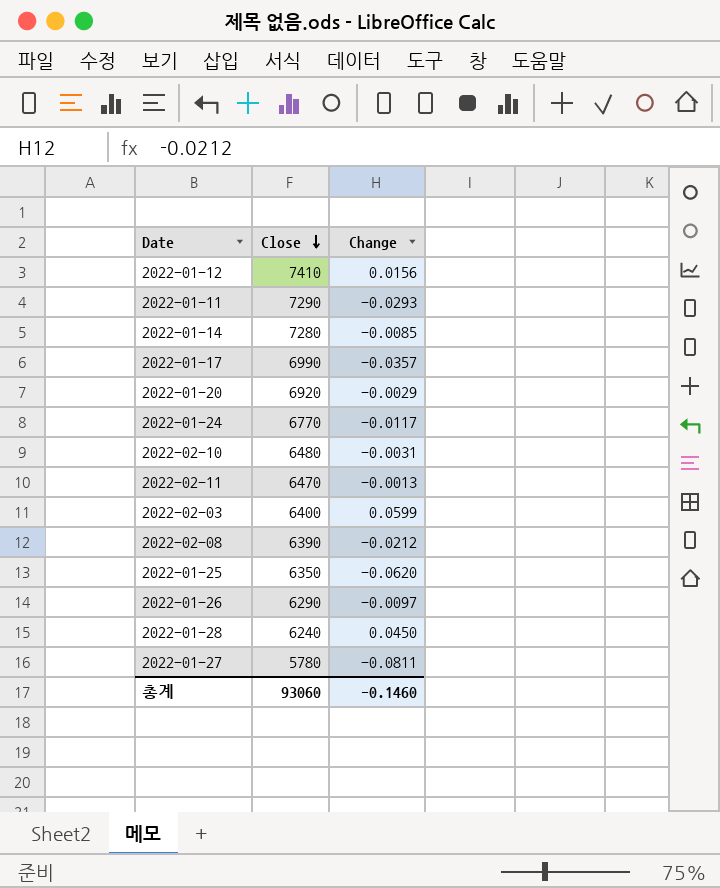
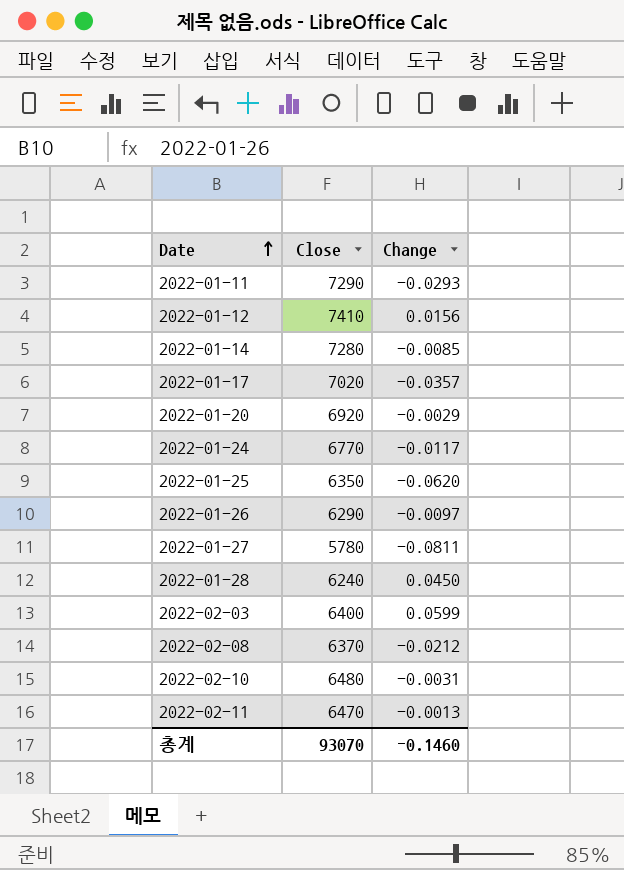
row order: Close descending -> Date ascending
2022-01-17 | Close: 6990 -> 7020
2022-02-08 | Close: 6390 -> 6370
총계 | Close: 93060 -> 93070

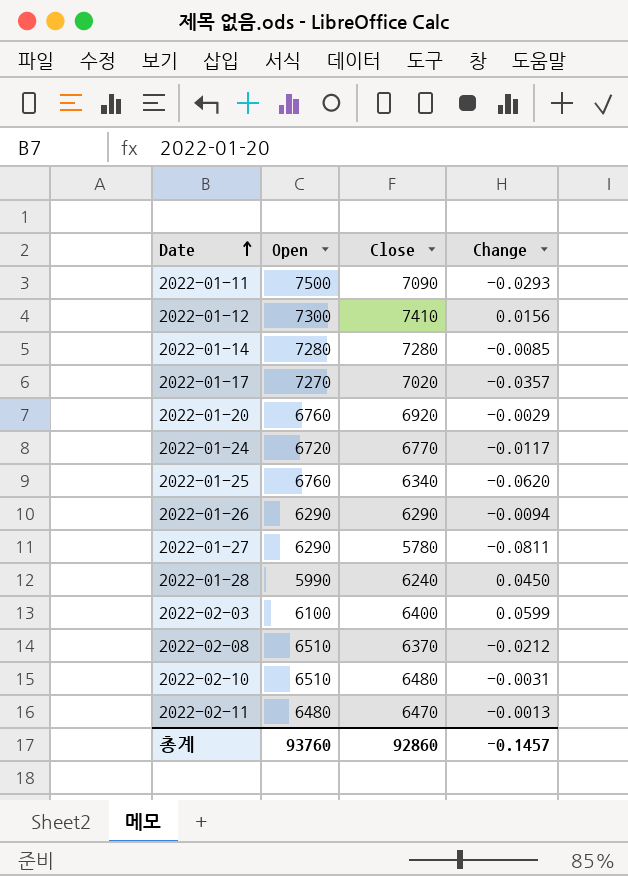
column Open | position: none -> 2
2022-01-11 | Close: 7290 -> 7090
2022-01-25 | Close: 6350 -> 6340
2022-01-26 | Change: -0.0097 -> -0.0094
총계 | Close: 93070 -> 92860
총계 | Change: -0.1460 -> -0.1457

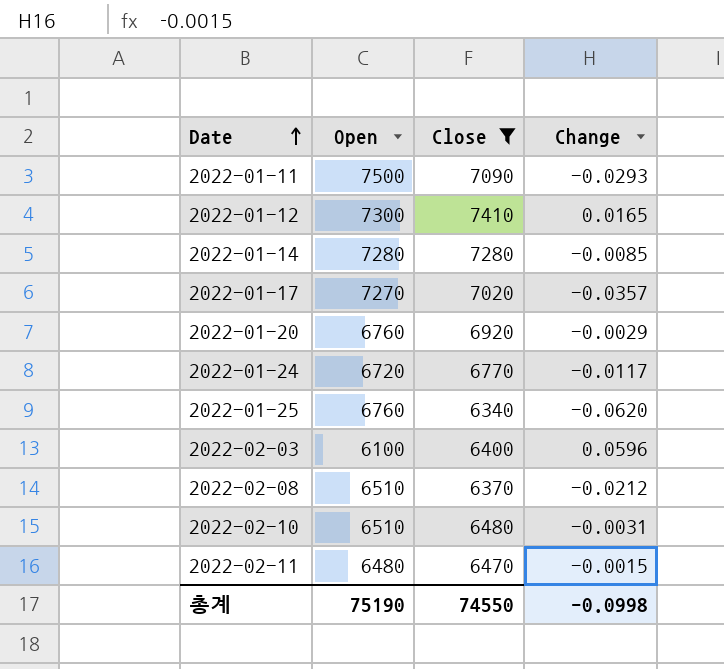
filter: none -> Close >= 6340
2022-01-12 | Change: 0.0156 -> 0.0165
2022-02-03 | Change: 0.0599 -> 0.0596
2022-02-11 | Change: -0.0013 -> -0.0015
총계 | Open: 93760 -> 75190
총계 | Close: 92860 -> 74550
총계 | Change: -0.1457 -> -0.0998

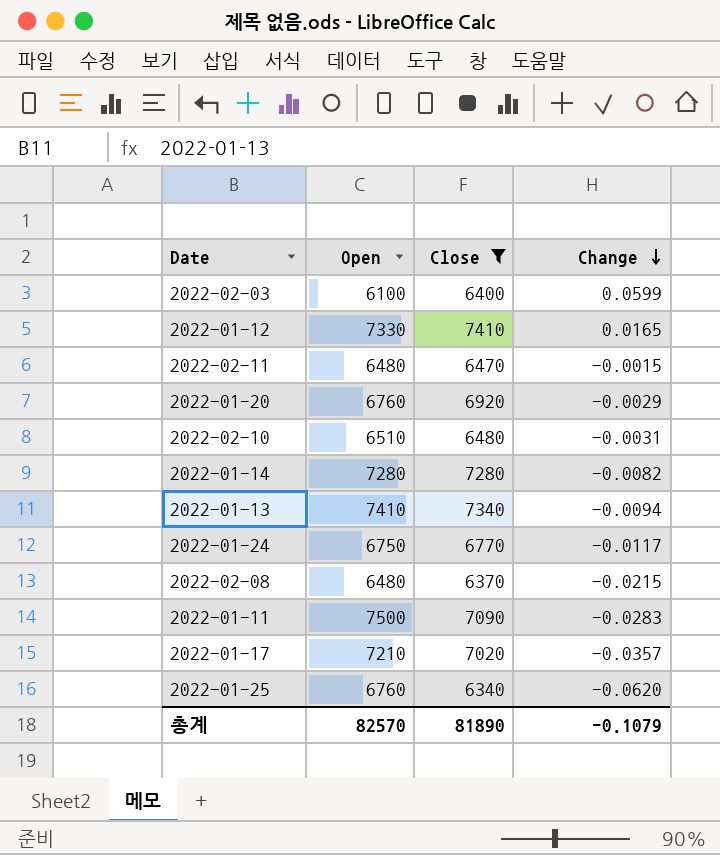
row order: Date ascending -> Change descending
2022-02-03 | Change: 0.0596 -> 0.0599
2022-01-12 | Open: 7300 -> 7330
2022-01-14 | Change: -0.0085 -> -0.0082
row 2022-01-13: none -> 7410 | 7340 | -0.0094
2022-01-24 | Open: 6720 -> 6750
2022-02-08 | Open: 6510 -> 6480
2022-02-08 | Change: -0.0212 -> -0.0215
2022-01-11 | Change: -0.0293 -> -0.0283
2022-01-17 | Open: 7270 -> 7210
총계 | Open: 75190 -> 82570
총계 | Close: 74550 -> 81890
총계 | Change: -0.0998 -> -0.1079

